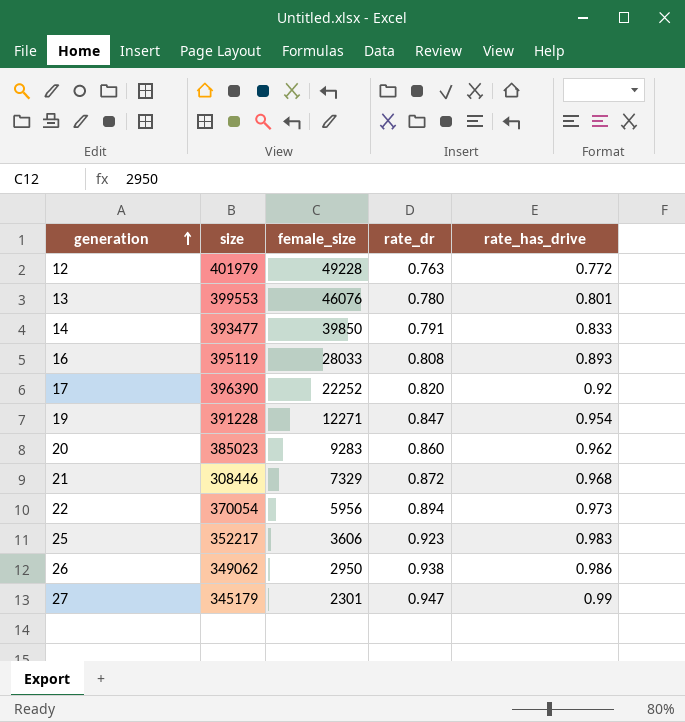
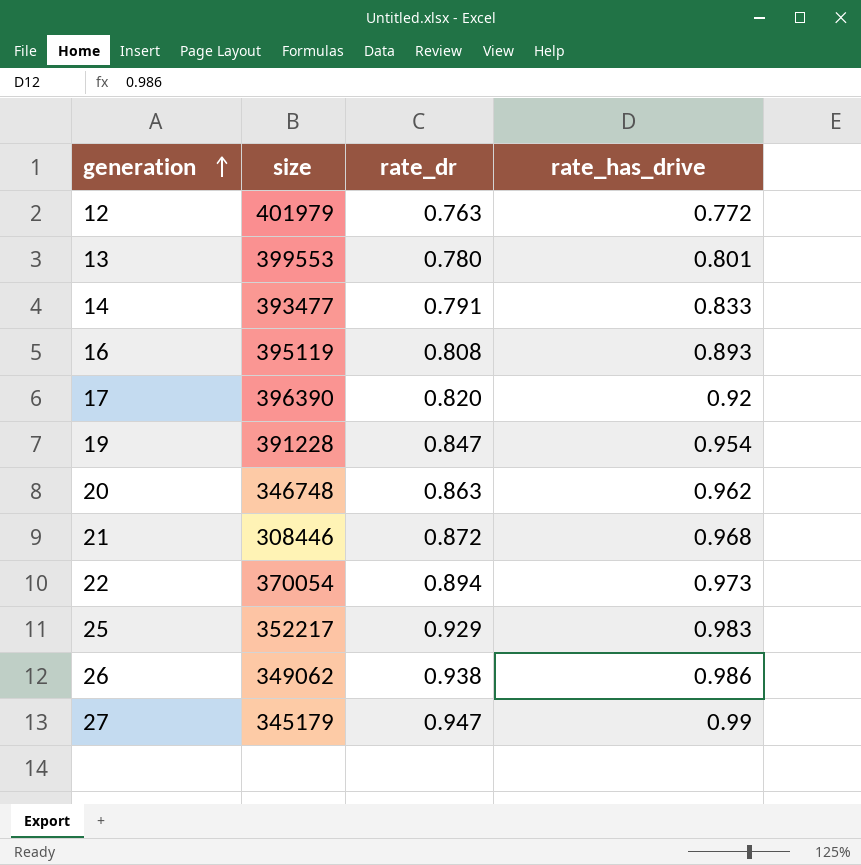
column female_size | position: 3 -> none
20 | size: 385023 -> 346748
20 | rate_dr: 0.860 -> 0.863
25 | rate_dr: 0.923 -> 0.929

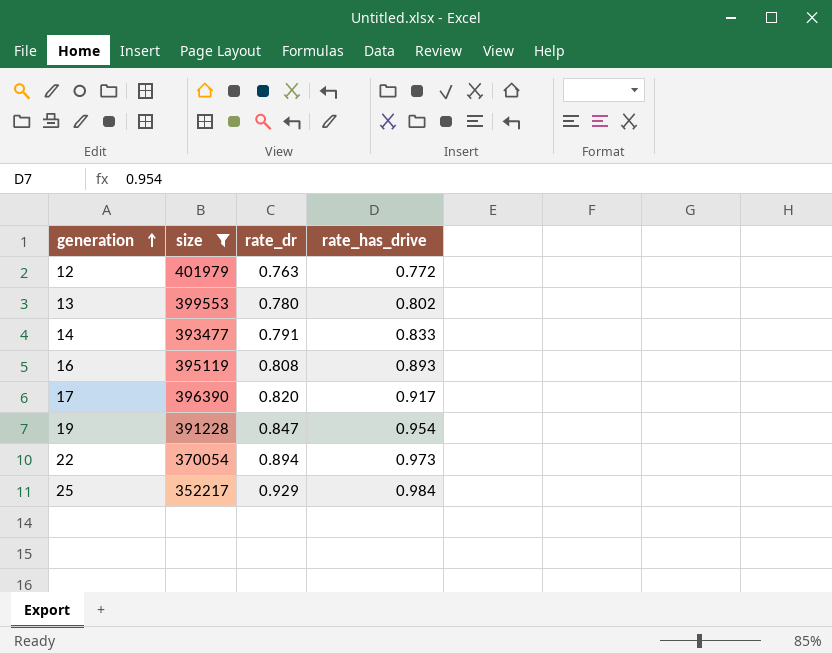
filter: none -> size >= 352217
13 | rate_has_drive: 0.801 -> 0.802
17 | rate_has_drive: 0.92 -> 0.917
25 | rate_has_drive: 0.983 -> 0.984

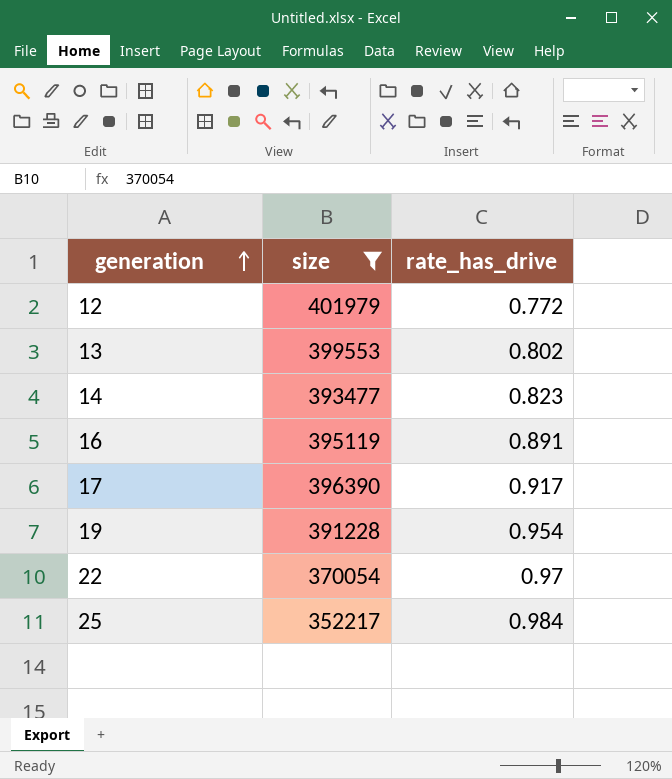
column rate_dr | position: 3 -> none
14 | rate_has_drive: 0.833 -> 0.823
16 | rate_has_drive: 0.893 -> 0.891
22 | rate_has_drive: 0.973 -> 0.97

